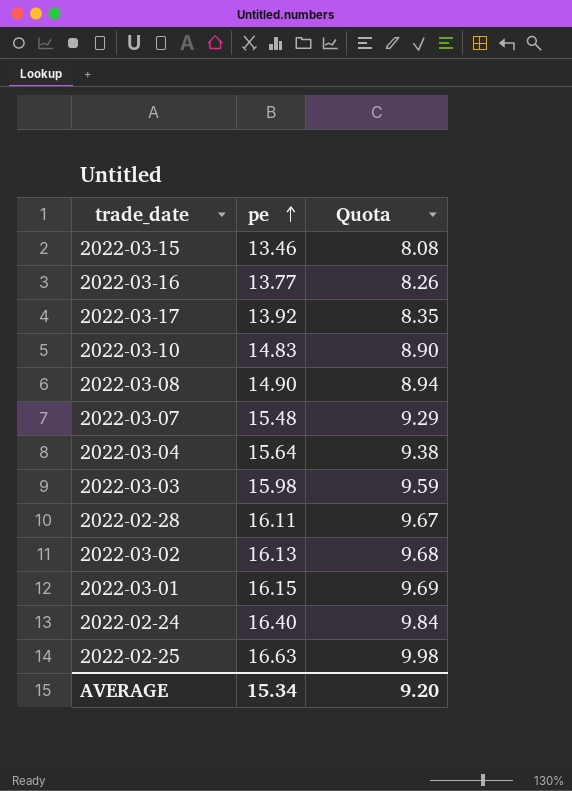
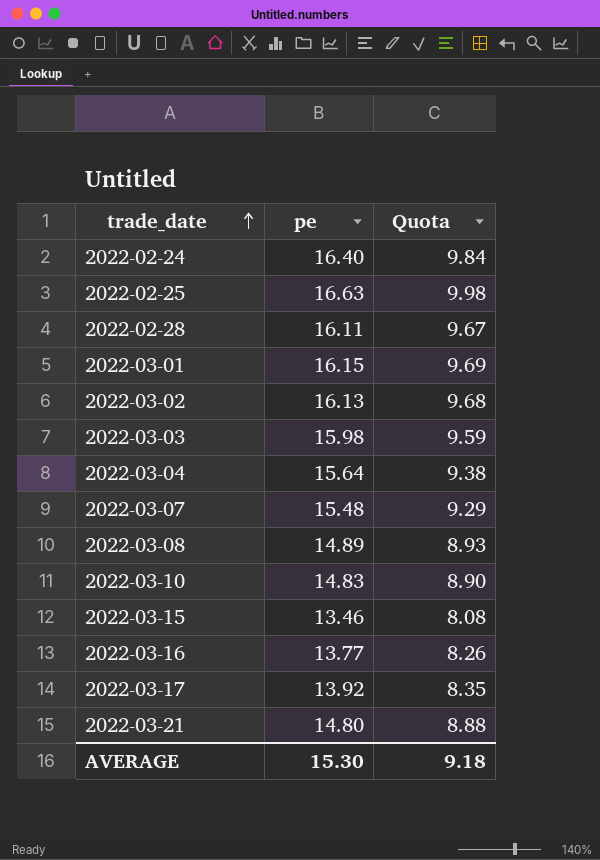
row order: pe ascending -> trade_date ascending
2022-03-08 | pe: 14.90 -> 14.89
2022-03-08 | Quota: 8.94 -> 8.93
row 2022-03-21: none -> 14.80 | 8.88
AVERAGE | pe: 15.34 -> 15.30
AVERAGE | Quota: 9.20 -> 9.18

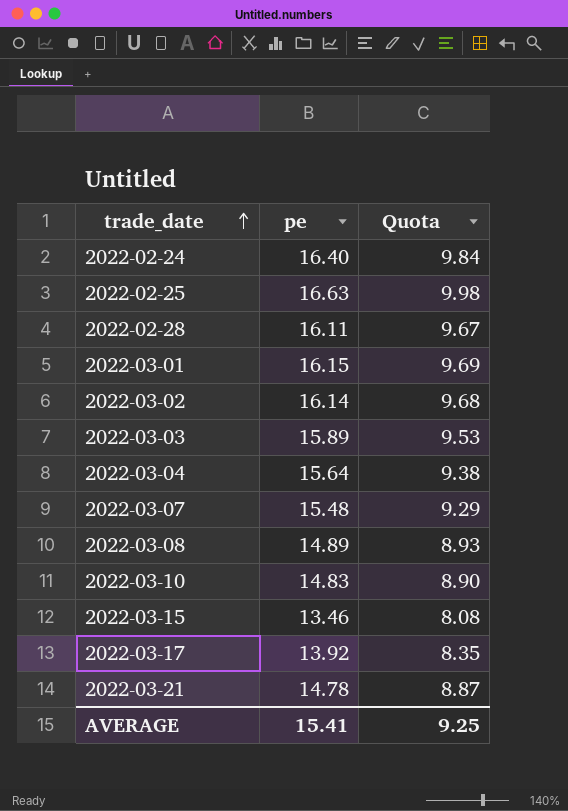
row 2022-03-16: 13.77 | 8.26 -> none
2022-03-02 | pe: 16.13 -> 16.14
2022-03-03 | pe: 15.98 -> 15.89
2022-03-03 | Quota: 9.59 -> 9.53
2022-03-21 | pe: 14.80 -> 14.78
2022-03-21 | Quota: 8.88 -> 8.87
AVERAGE | pe: 15.30 -> 15.41
AVERAGE | Quota: 9.18 -> 9.25

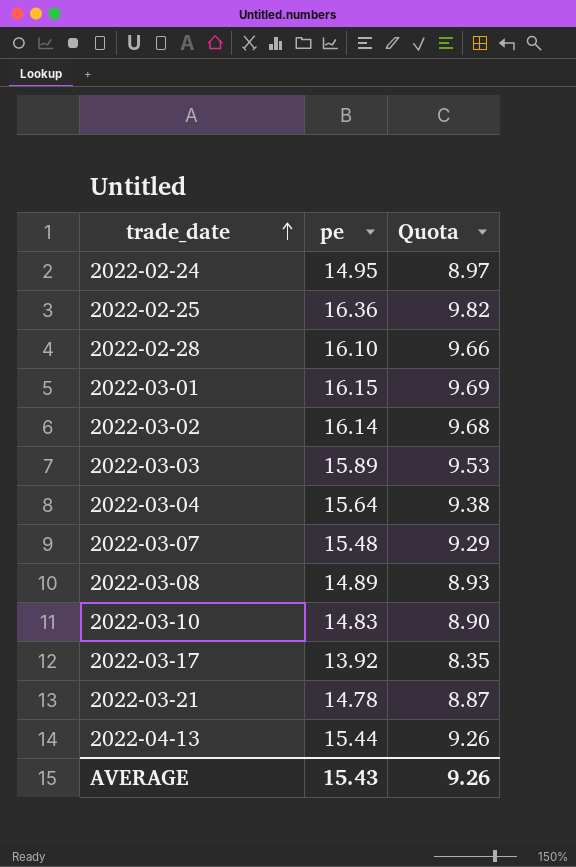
row 2022-03-15: 13.46 | 8.08 -> none
2022-02-24 | pe: 16.40 -> 14.95
2022-02-24 | Quota: 9.84 -> 8.97
2022-02-25 | pe: 16.63 -> 16.36
2022-02-25 | Quota: 9.98 -> 9.82
2022-02-28 | pe: 16.11 -> 16.10
2022-02-28 | Quota: 9.67 -> 9.66
row 2022-04-13: none -> 15.44 | 9.26
AVERAGE | pe: 15.41 -> 15.43
AVERAGE | Quota: 9.25 -> 9.26

